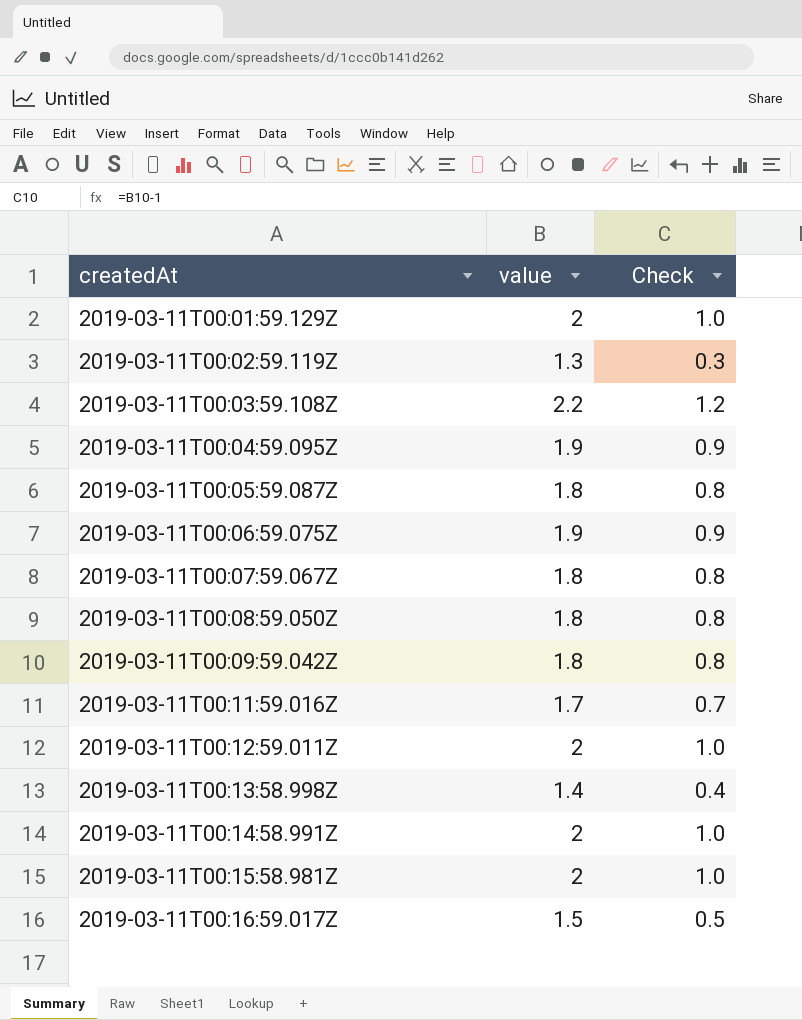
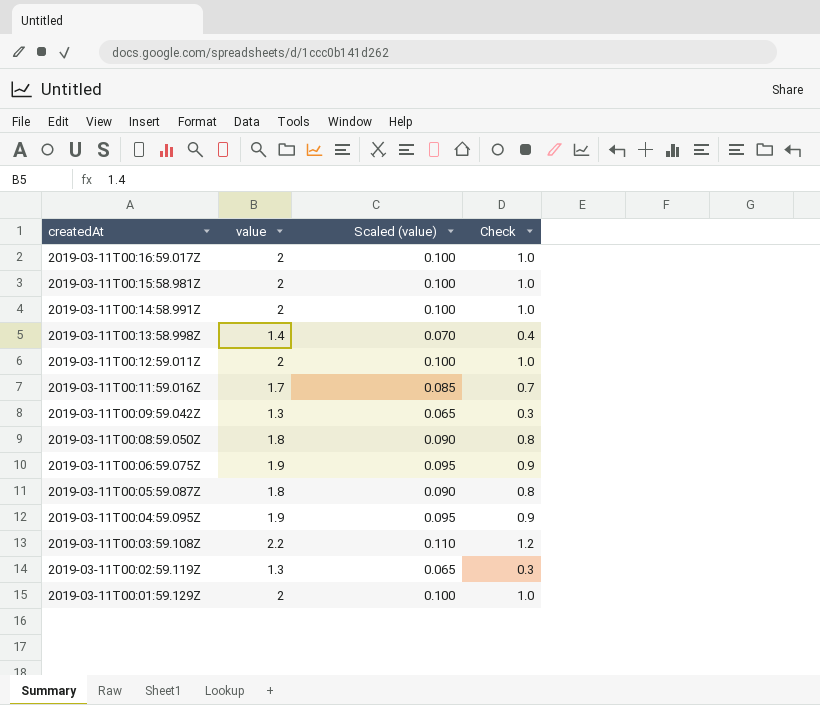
row order: createdAt ascending -> createdAt descending
column Scaled (value) | formula: none -> [value] * 0.05
row 2019-03-11T00:07:59.067Z: 1.8 | 0.8 -> none
2019-03-11T00:16:59.017Z | value: 1.5 -> 2
2019-03-11T00:16:59.017Z | Check: 0.5 -> 1.0
2019-03-11T00:09:59.042Z | value: 1.8 -> 1.3
2019-03-11T00:09:59.042Z | Check: 0.8 -> 0.3

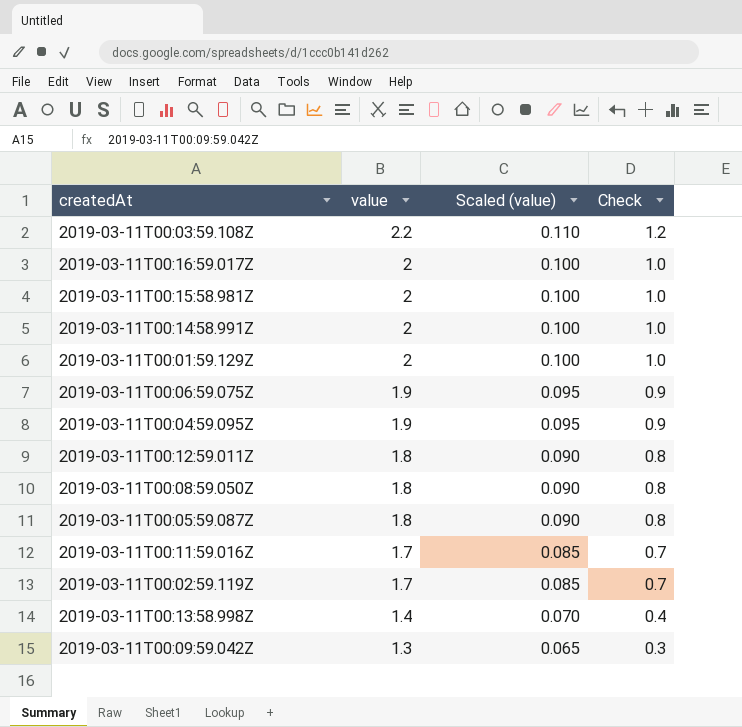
row order: createdAt descending -> value descending
2019-03-11T00:12:59.011Z | value: 2 -> 1.8
2019-03-11T00:12:59.011Z | Scaled (value): 0.100 -> 0.090
2019-03-11T00:12:59.011Z | Check: 1.0 -> 0.8
2019-03-11T00:02:59.119Z | value: 1.3 -> 1.7
2019-03-11T00:02:59.119Z | Scaled (value): 0.065 -> 0.085
2019-03-11T00:02:59.119Z | Check: 0.3 -> 0.7

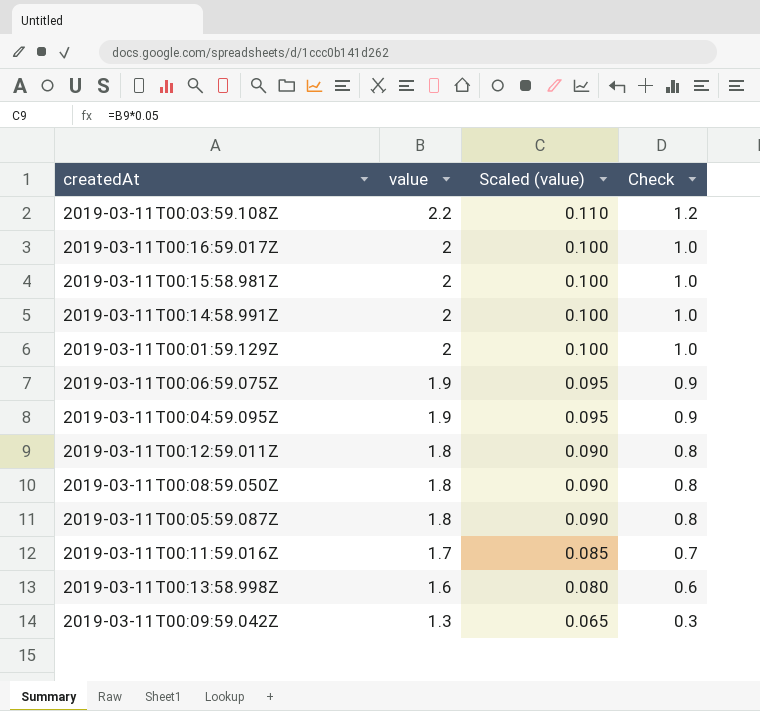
row 2019-03-11T00:02:59.119Z: 1.7 | 0.085 | 0.7 -> none
2019-03-11T00:13:58.998Z | value: 1.4 -> 1.6
2019-03-11T00:13:58.998Z | Scaled (value): 0.070 -> 0.080
2019-03-11T00:13:58.998Z | Check: 0.4 -> 0.6

